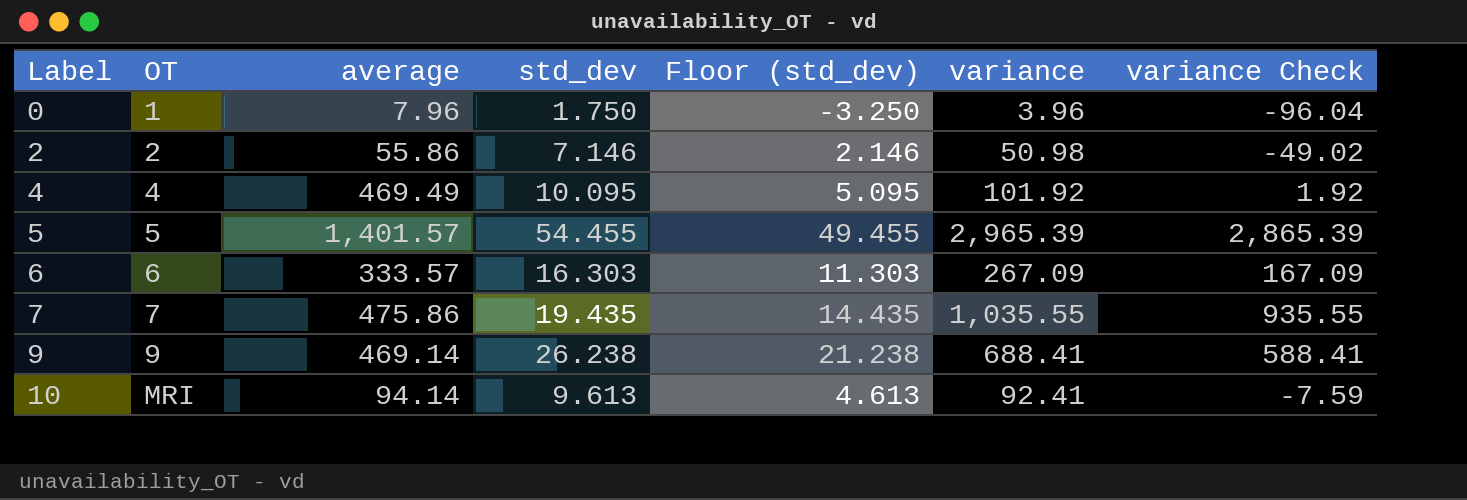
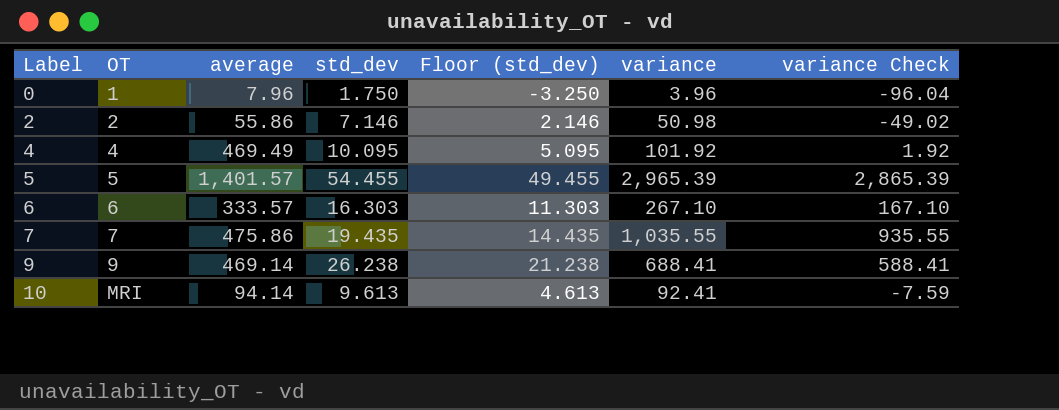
6 | variance: 267.09 -> 267.10
6 | variance Check: 167.09 -> 167.10

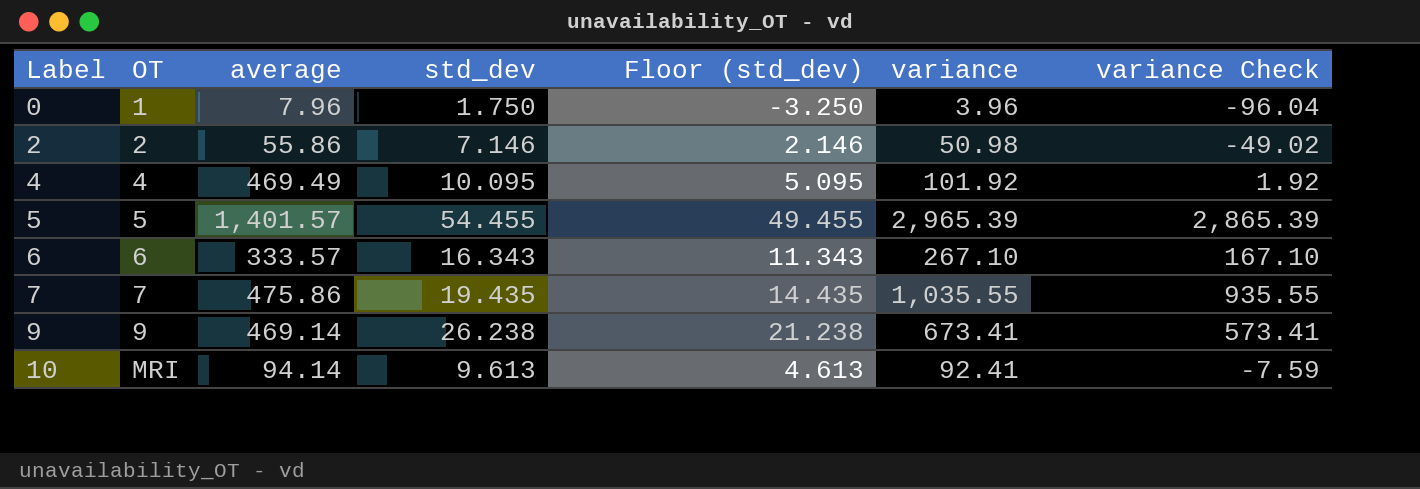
6 | std_dev: 16.303 -> 16.343
6 | Floor (std_dev): 11.303 -> 11.343
9 | variance: 688.41 -> 673.41
9 | variance Check: 588.41 -> 573.41

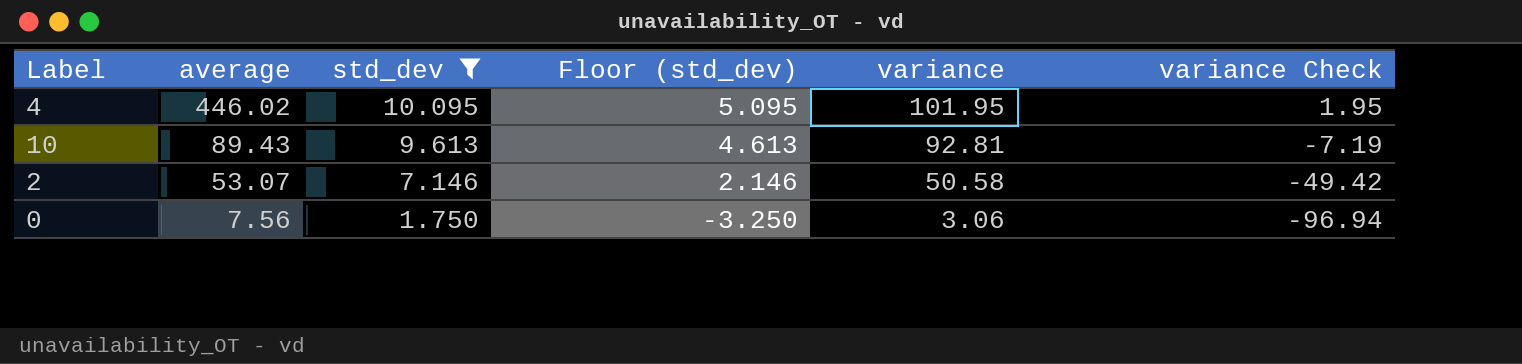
filter: none -> std_dev <= 10.095
row order: Label ascending -> average descending
column OT | position: 2 -> none
4 | average: 469.49 -> 446.02
4 | variance: 101.92 -> 101.95
4 | variance Check: 1.92 -> 1.95
10 | average: 94.14 -> 89.43
10 | variance: 92.41 -> 92.81
10 | variance Check: -7.59 -> -7.19
2 | average: 55.86 -> 53.07
2 | variance: 50.98 -> 50.58
2 | variance Check: -49.02 -> -49.42
0 | average: 7.96 -> 7.56
0 | variance: 3.96 -> 3.06
0 | variance Check: -96.04 -> -96.94

